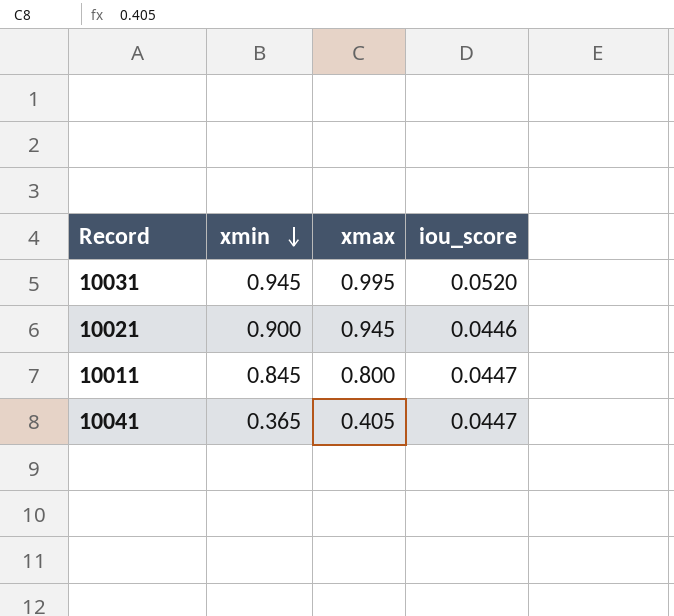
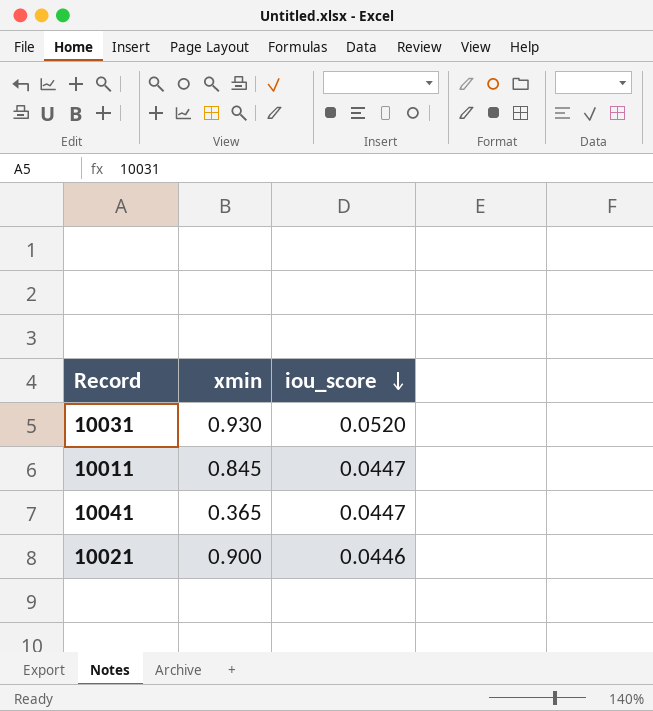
row order: xmin descending -> iou_score descending
column xmax | position: 3 -> none
10031 | xmin: 0.945 -> 0.930

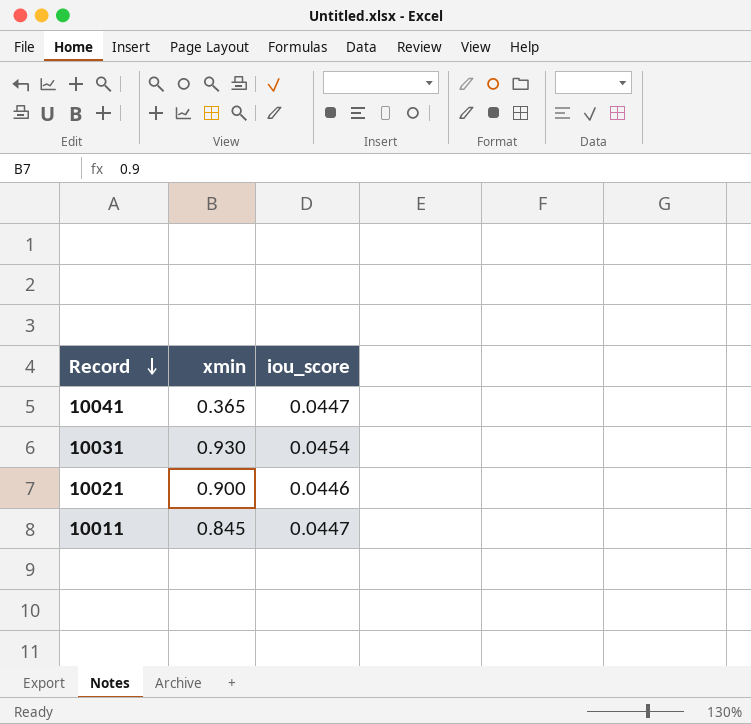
row order: iou_score descending -> Record descending
10031 | iou_score: 0.0520 -> 0.0454

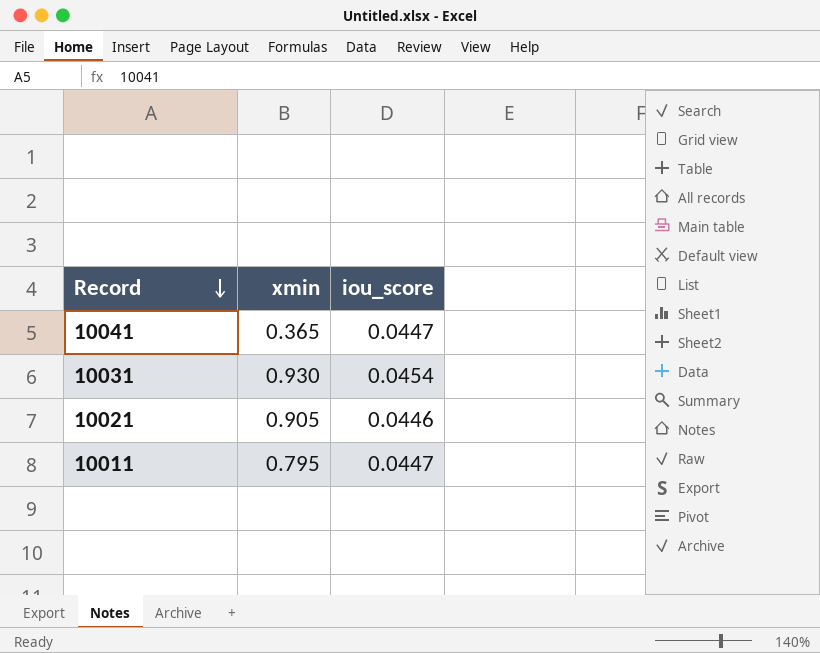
10021 | xmin: 0.900 -> 0.905
10011 | xmin: 0.845 -> 0.795

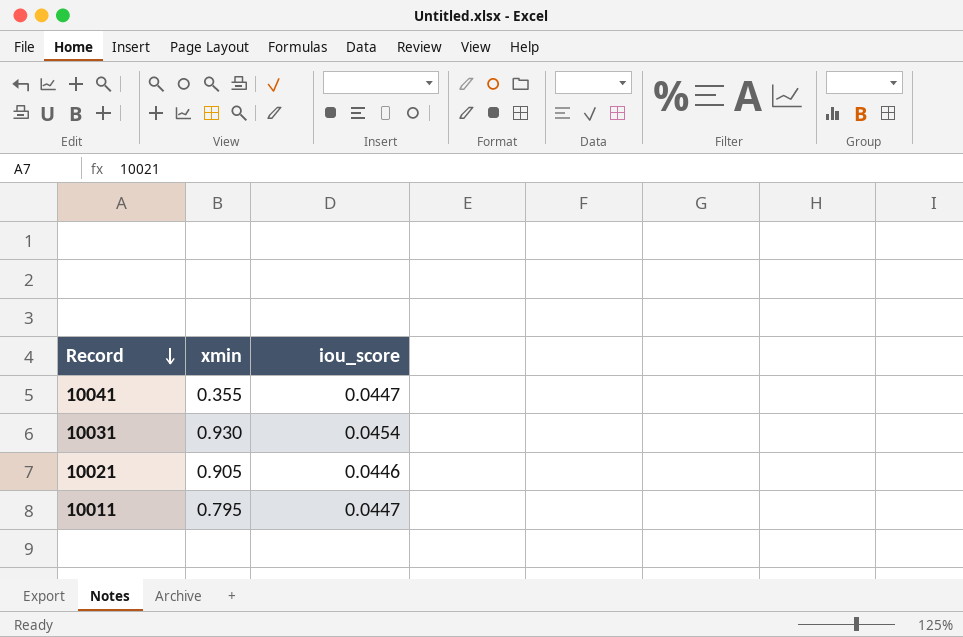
10041 | xmin: 0.365 -> 0.355

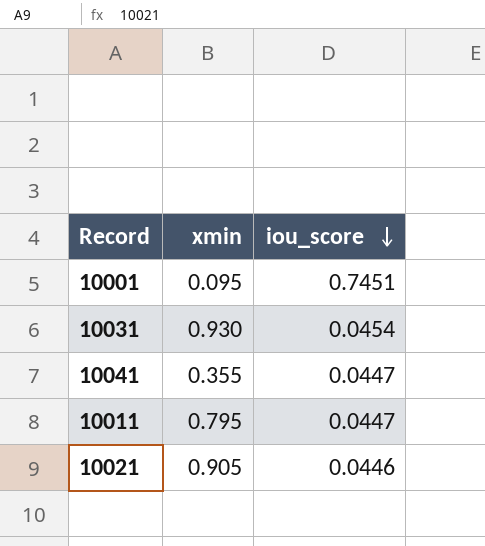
row order: Record descending -> iou_score descending
row 10001: none -> 0.095 | 0.7451

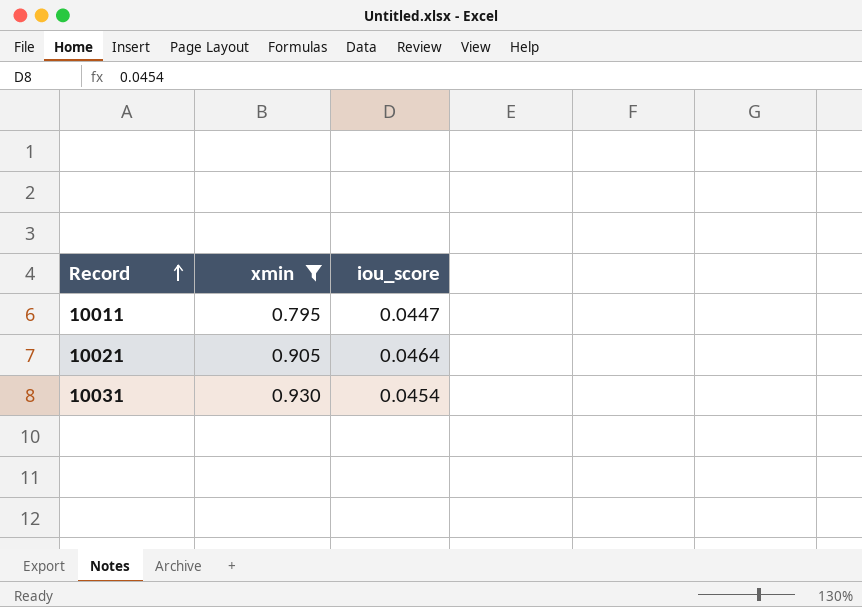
filter: none -> xmin >= 0.795
row order: iou_score descending -> Record ascending
10021 | iou_score: 0.0446 -> 0.0464

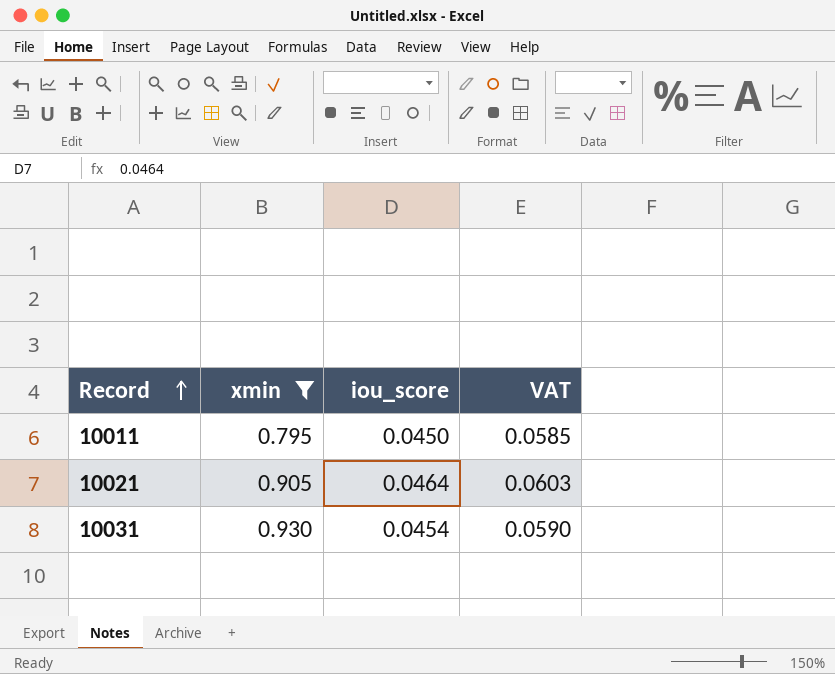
column VAT | formula: none -> [iou_score] * 1.3
10011 | iou_score: 0.0447 -> 0.0450

